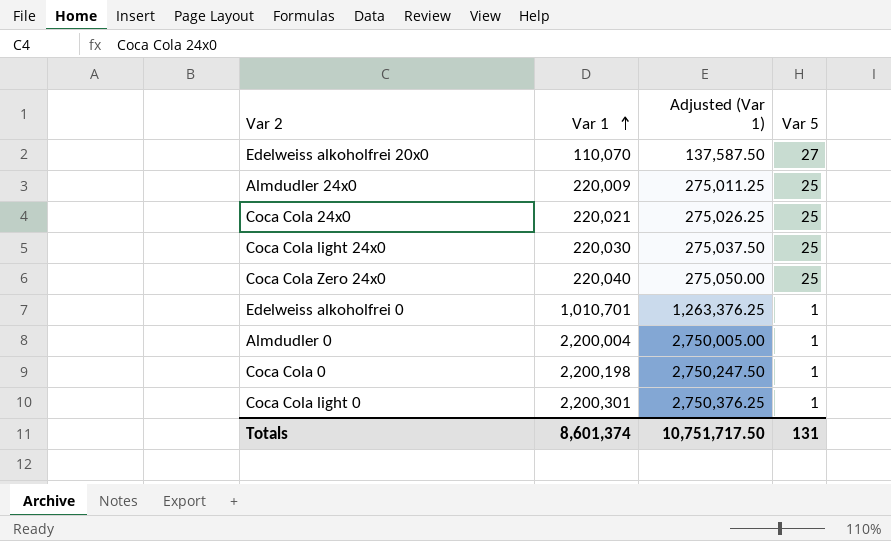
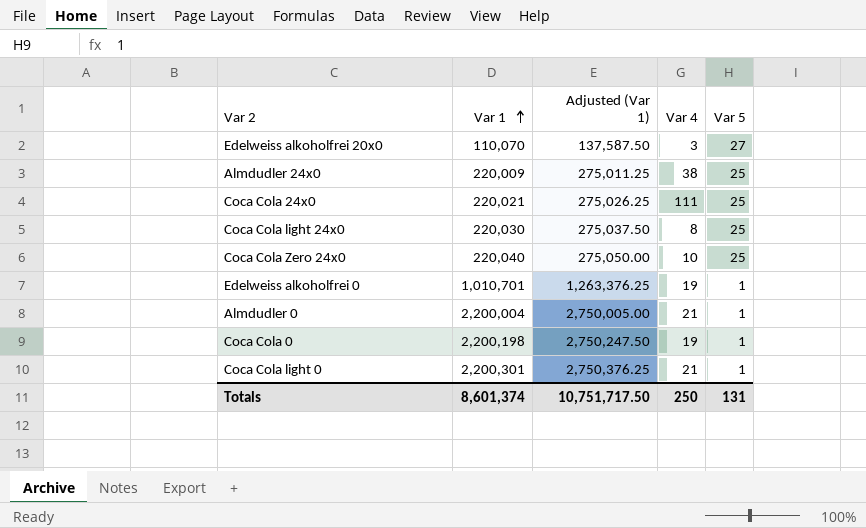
column Var 4 | position: none -> 4

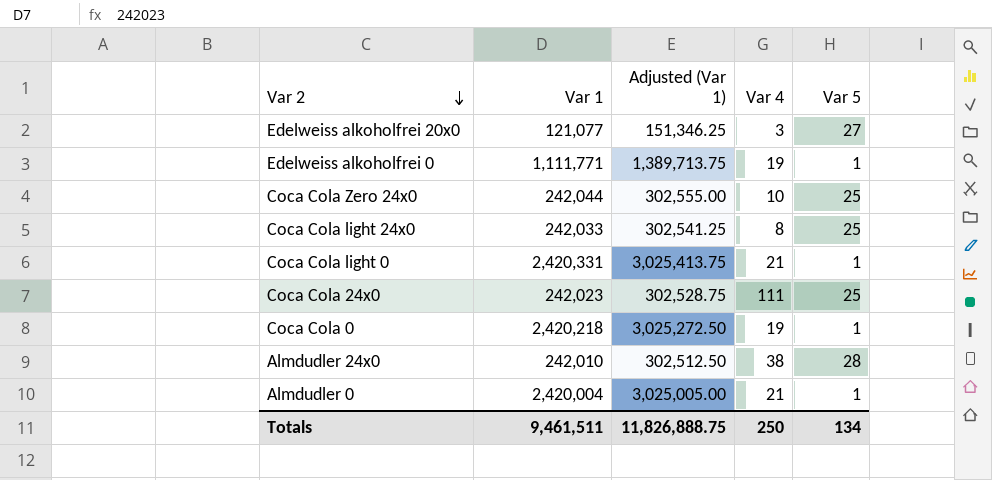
row order: Var 1 ascending -> Var 2 descending
Edelweiss alkoholfrei 20x0 | Var 1: 110,070 -> 121,077
Edelweiss alkoholfrei 20x0 | Adjusted (Var 1): 137,587.50 -> 151,346.25
Edelweiss alkoholfrei 0 | Var 1: 1,010,701 -> 1,111,771
Edelweiss alkoholfrei 0 | Adjusted (Var 1): 1,263,376.25 -> 1,389,713.75
Coca Cola Zero 24x0 | Var 1: 220,040 -> 242,044
Coca Cola Zero 24x0 | Adjusted (Var 1): 275,050.00 -> 302,555.00
Coca Cola light 24x0 | Var 1: 220,030 -> 242,033
Coca Cola light 24x0 | Adjusted (Var 1): 275,037.50 -> 302,541.25
Coca Cola light 0 | Var 1: 2,200,301 -> 2,420,331
Coca Cola light 0 | Adjusted (Var 1): 2,750,376.25 -> 3,025,413.75
Coca Cola 24x0 | Var 1: 220,021 -> 242,023
Coca Cola 24x0 | Adjusted (Var 1): 275,026.25 -> 302,528.75
Coca Cola 0 | Var 1: 2,200,198 -> 2,420,218
Coca Cola 0 | Adjusted (Var 1): 2,750,247.50 -> 3,025,272.50
Almdudler 24x0 | Var 1: 220,009 -> 242,010
Almdudler 24x0 | Adjusted (Var 1): 275,011.25 -> 302,512.50
Almdudler 24x0 | Var 5: 25 -> 28
Almdudler 0 | Var 1: 2,200,004 -> 2,420,004
Almdudler 0 | Adjusted (Var 1): 2,750,005.00 -> 3,025,005.00
Totals | Var 1: 8,601,374 -> 9,461,511
Totals | Adjusted (Var 1): 10,751,717.50 -> 11,826,888.75
Totals | Var 5: 131 -> 134

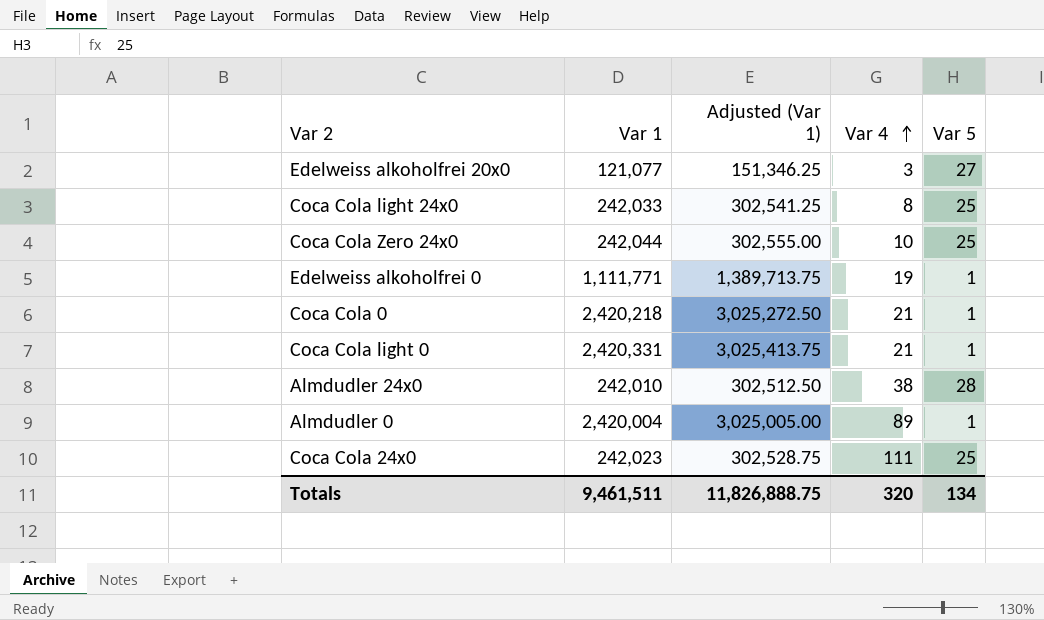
row order: Var 2 descending -> Var 4 ascending
Coca Cola 0 | Var 4: 19 -> 21
Almdudler 0 | Var 4: 21 -> 89
Totals | Var 4: 250 -> 320

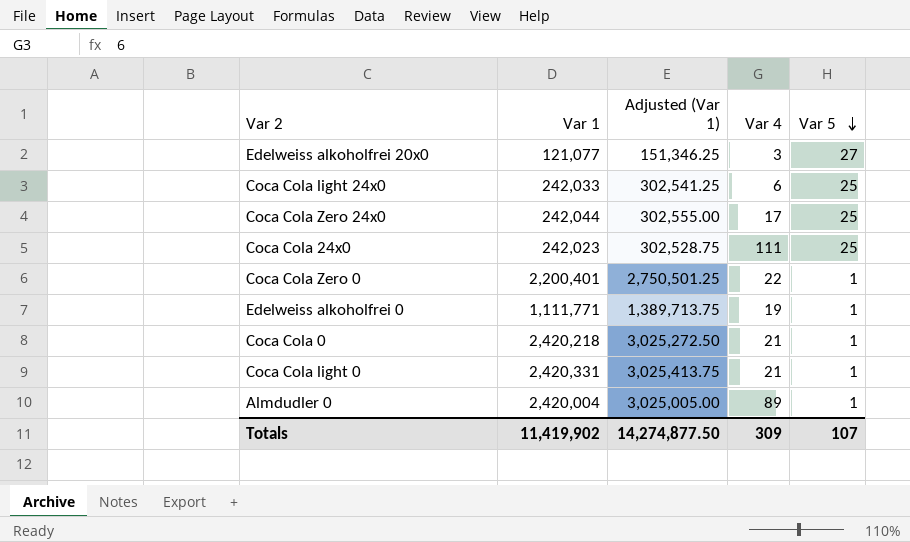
row order: Var 4 ascending -> Var 5 descending
row Almdudler 24x0: 242,010 | 302,512.50 | 38 | 28 -> none
Coca Cola light 24x0 | Var 4: 8 -> 6
Coca Cola Zero 24x0 | Var 4: 10 -> 17
row Coca Cola Zero 0: none -> 2,200,401 | 2,750,501.25 | 22 | 1
Totals | Var 1: 9,461,511 -> 11,419,902
Totals | Adjusted (Var 1): 11,826,888.75 -> 14,274,877.50
Totals | Var 4: 320 -> 309
Totals | Var 5: 134 -> 107

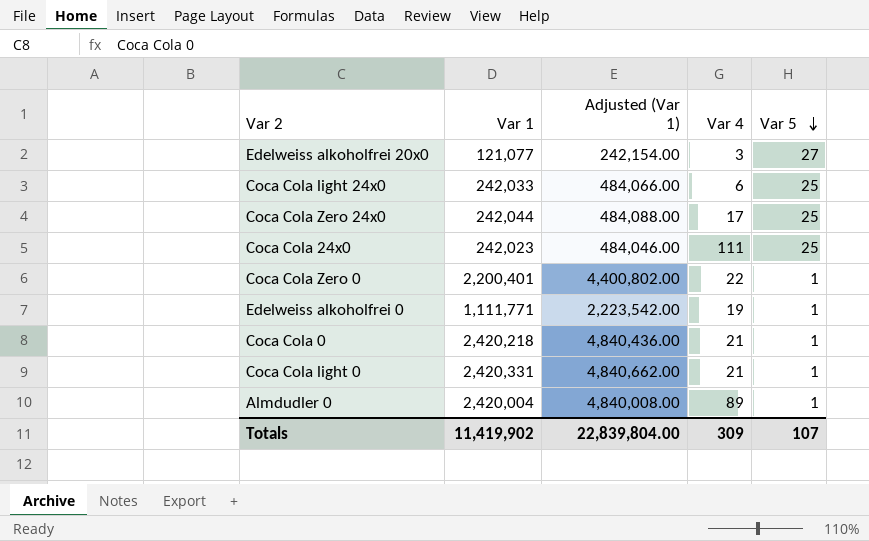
column Adjusted (Var 1) | formula: [Var 1] * 1.25 -> [Var 1] * 2
Totals | Adjusted (Var 1): 14,274,877.50 -> 22,839,804.00

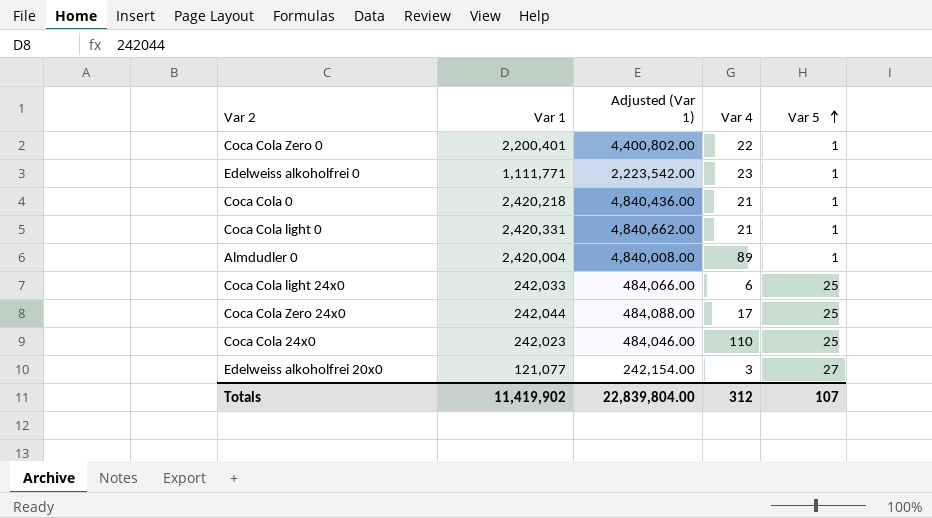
row order: Var 5 descending -> Var 5 ascending
Edelweiss alkoholfrei 0 | Var 4: 19 -> 23
Coca Cola 24x0 | Var 4: 111 -> 110
Totals | Var 4: 309 -> 312

